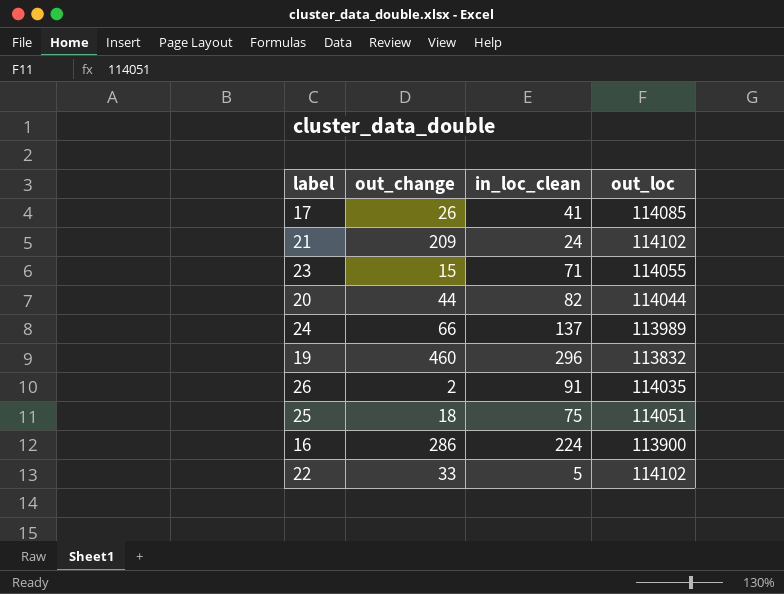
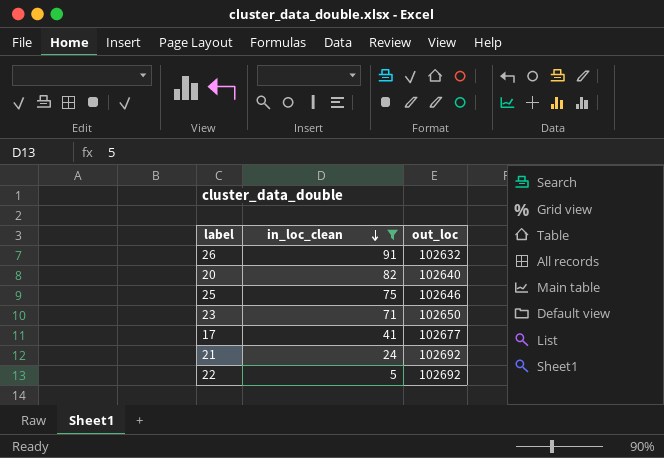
filter: none -> in_loc_clean <= 91
row order: none -> in_loc_clean descending
column out_change | position: 2 -> none
26 | out_loc: 114035 -> 102632
20 | out_loc: 114044 -> 102640
25 | out_loc: 114051 -> 102646
23 | out_loc: 114055 -> 102650
17 | out_loc: 114085 -> 102677
21 | out_loc: 114102 -> 102692
22 | out_loc: 114102 -> 102692

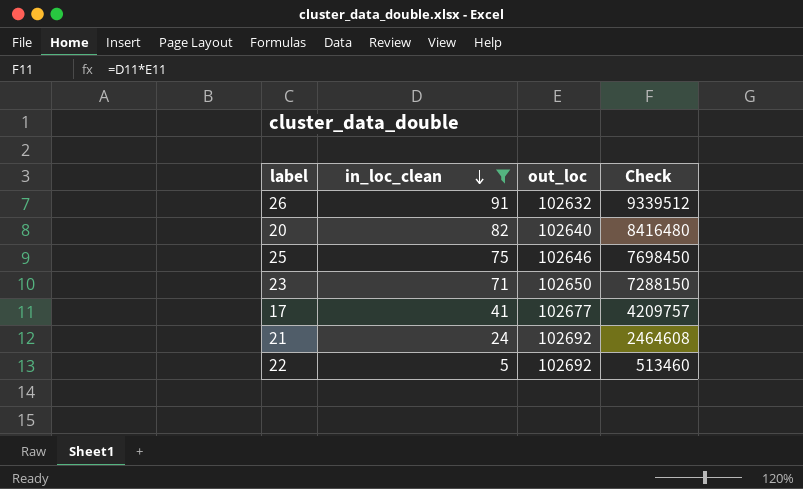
column Check | formula: none -> [in_loc_clean] * [out_loc]

